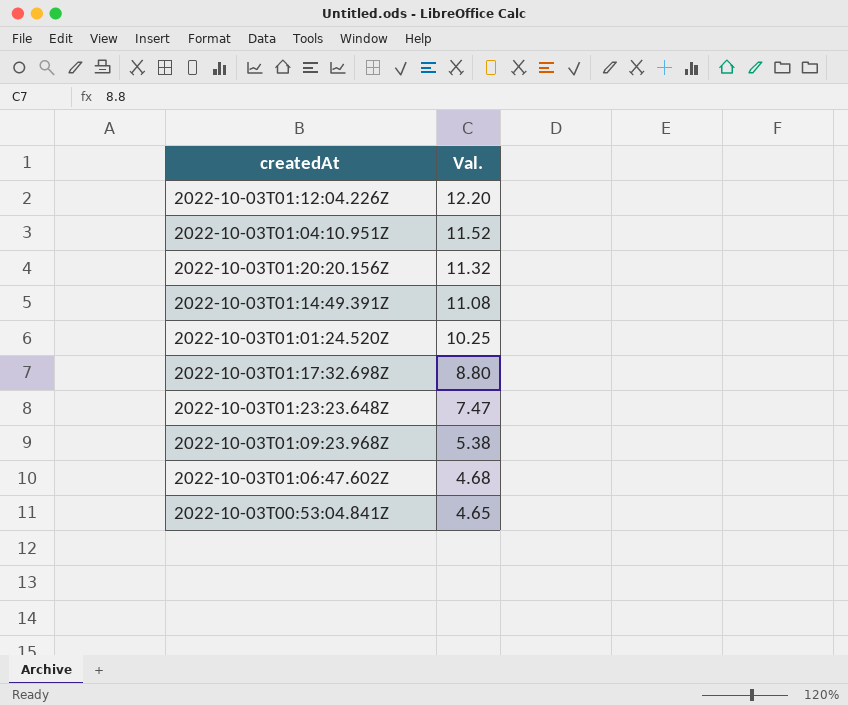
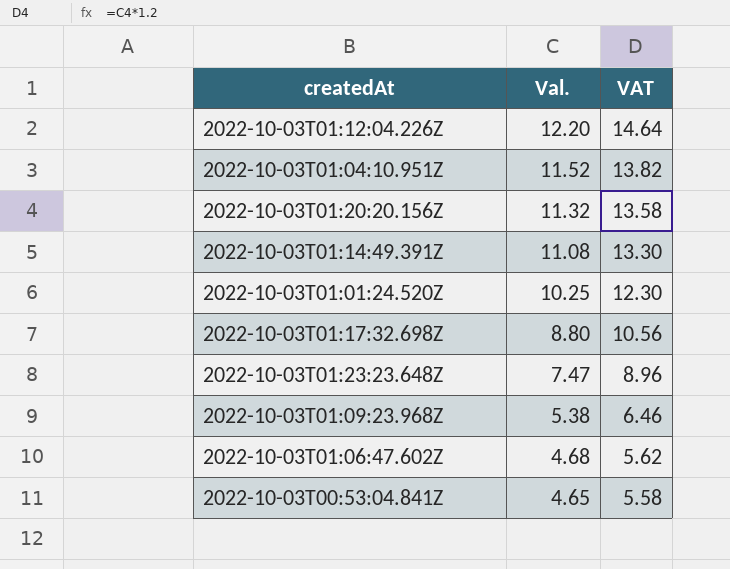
column VAT | formula: none -> [Val.] * 1.2

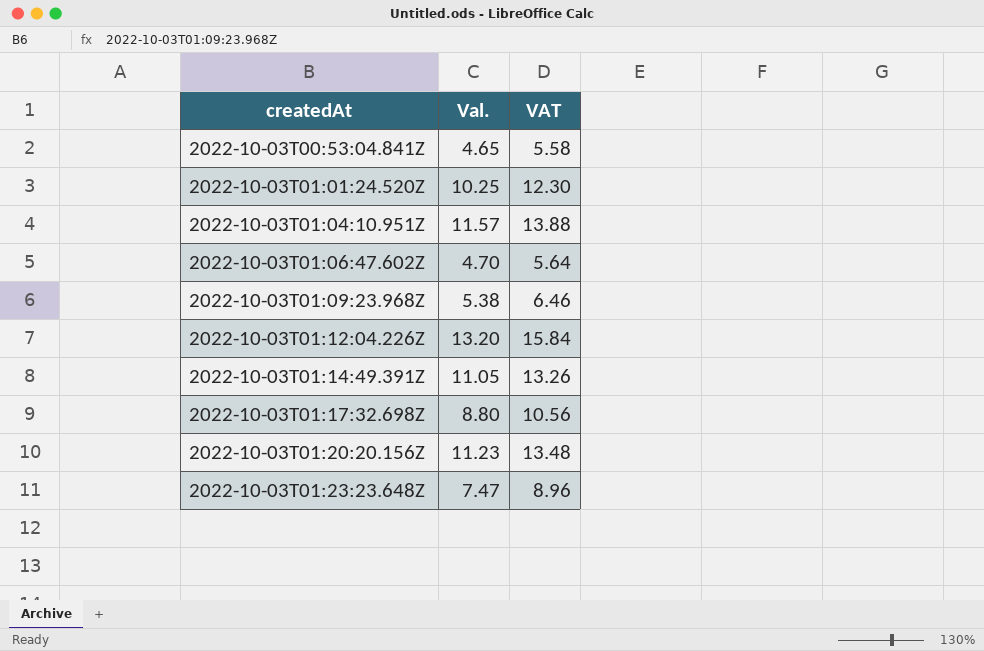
row order: Val. descending -> createdAt ascending
2022-10-03T01:04:10.951Z | Val.: 11.52 -> 11.57
2022-10-03T01:04:10.951Z | VAT: 13.82 -> 13.88
2022-10-03T01:06:47.602Z | Val.: 4.68 -> 4.70
2022-10-03T01:06:47.602Z | VAT: 5.62 -> 5.64
2022-10-03T01:12:04.226Z | Val.: 12.20 -> 13.20
2022-10-03T01:12:04.226Z | VAT: 14.64 -> 15.84
2022-10-03T01:14:49.391Z | Val.: 11.08 -> 11.05
2022-10-03T01:14:49.391Z | VAT: 13.30 -> 13.26
2022-10-03T01:20:20.156Z | Val.: 11.32 -> 11.23
2022-10-03T01:20:20.156Z | VAT: 13.58 -> 13.48

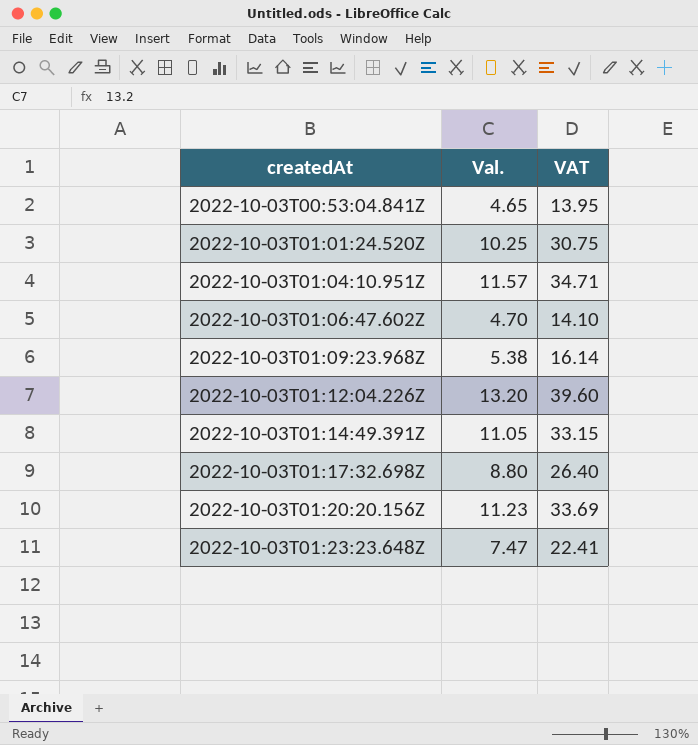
column VAT | formula: [Val.] * 1.2 -> [Val.] * 3

